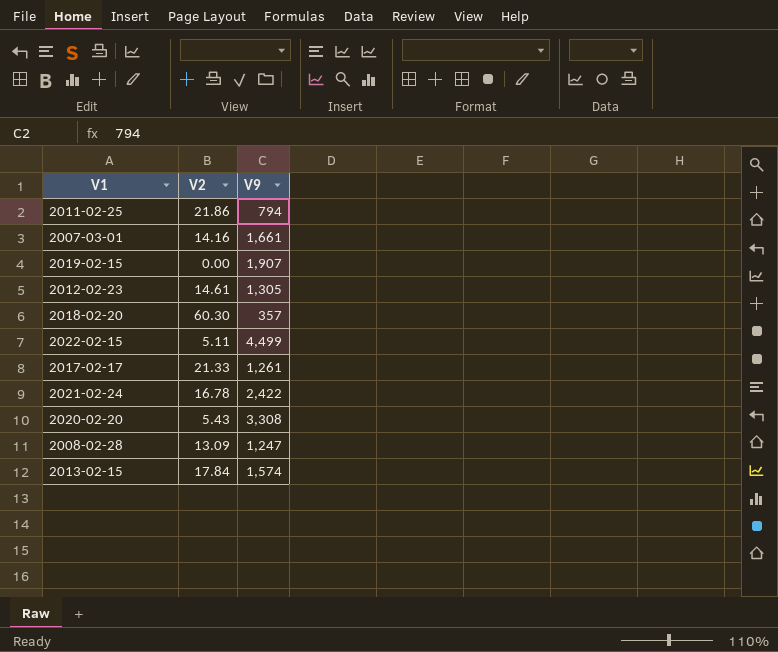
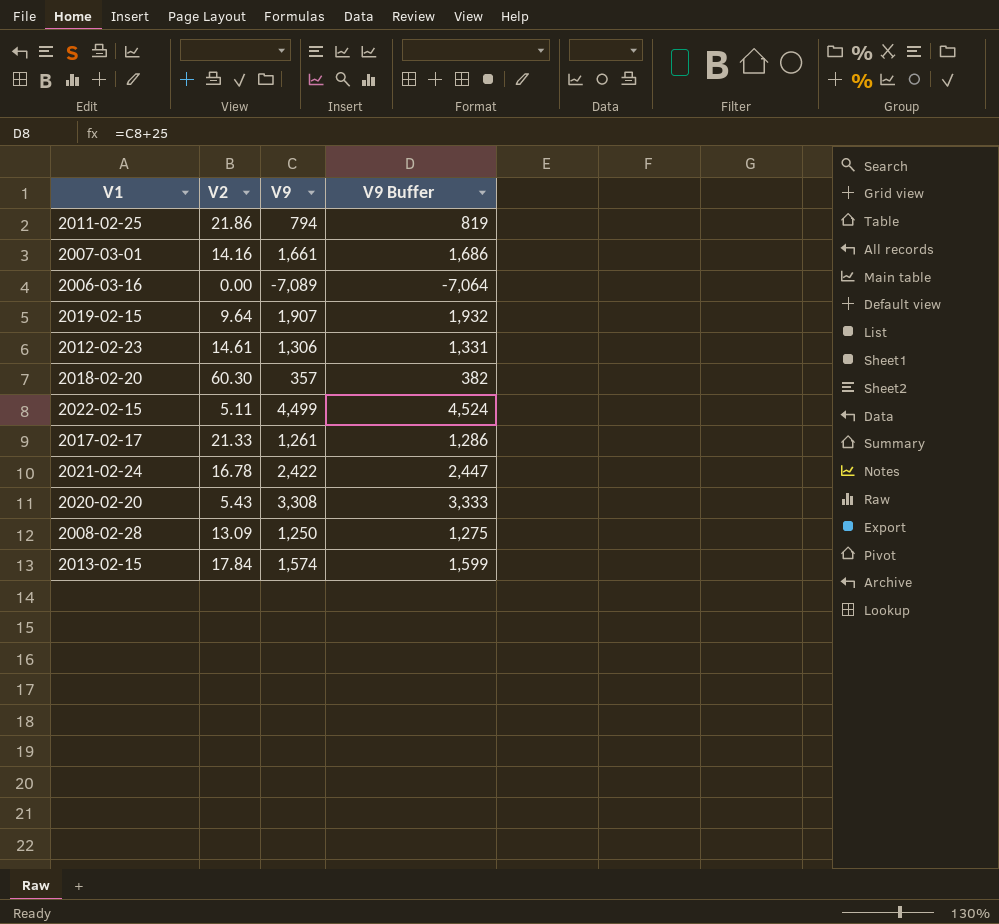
column V9 Buffer | formula: none -> [V9] + 25
row 2006-03-16: none -> 0.00 | -7,089 | -7,064
2019-02-15 | V2: 0.00 -> 9.64
2012-02-23 | V9: 1,305 -> 1,306
2008-02-28 | V9: 1,247 -> 1,250

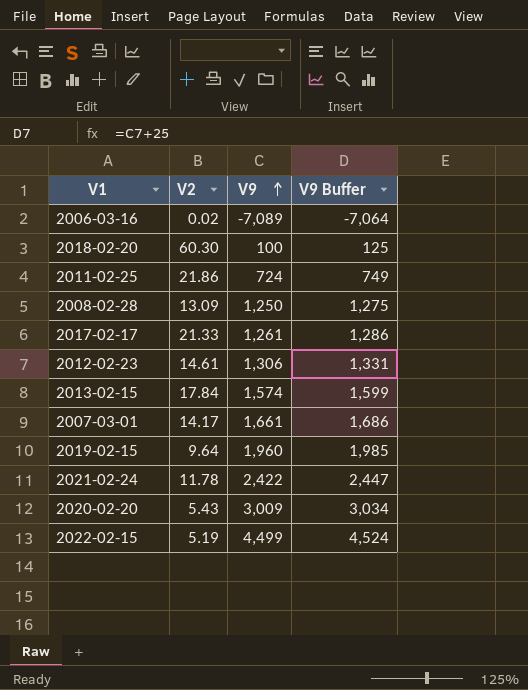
row order: none -> V9 ascending
2006-03-16 | V2: 0.00 -> 0.02
2018-02-20 | V9: 357 -> 100
2018-02-20 | V9 Buffer: 382 -> 125
2011-02-25 | V9: 794 -> 724
2011-02-25 | V9 Buffer: 819 -> 749
2007-03-01 | V2: 14.16 -> 14.17
2019-02-15 | V9: 1,907 -> 1,960
2019-02-15 | V9 Buffer: 1,932 -> 1,985
2021-02-24 | V2: 16.78 -> 11.78
2020-02-20 | V9: 3,308 -> 3,009
2020-02-20 | V9 Buffer: 3,333 -> 3,034
2022-02-15 | V2: 5.11 -> 5.19

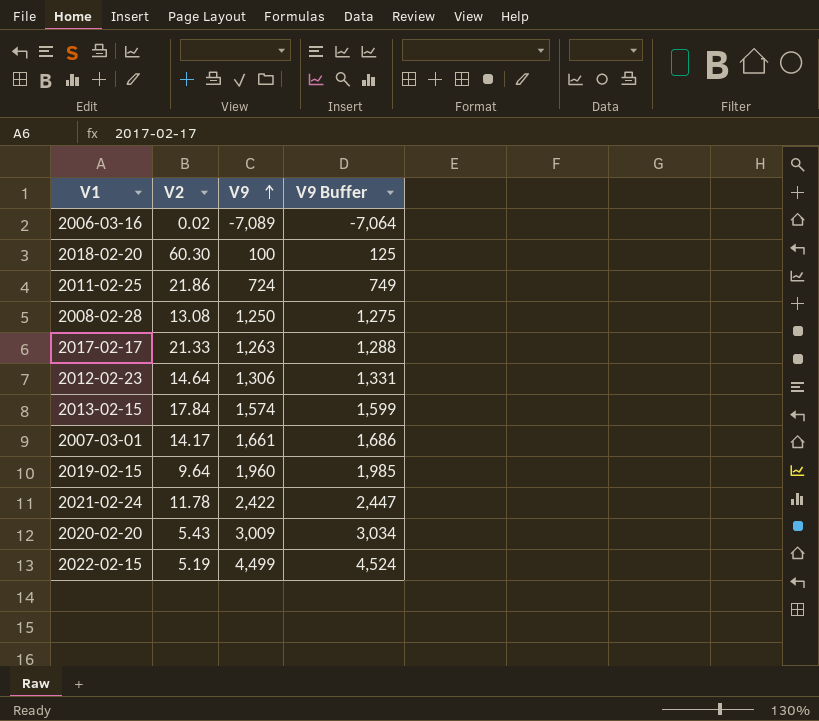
2008-02-28 | V2: 13.09 -> 13.08
2017-02-17 | V9: 1,261 -> 1,263
2017-02-17 | V9 Buffer: 1,286 -> 1,288
2012-02-23 | V2: 14.61 -> 14.64

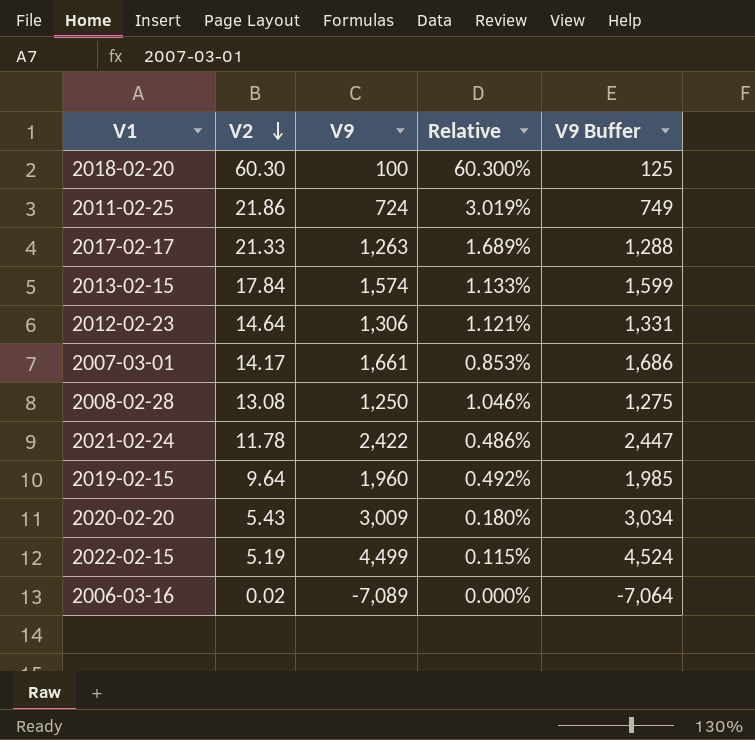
row order: V9 ascending -> V2 descending
column Relative | formula: none -> [V2] / [V9]

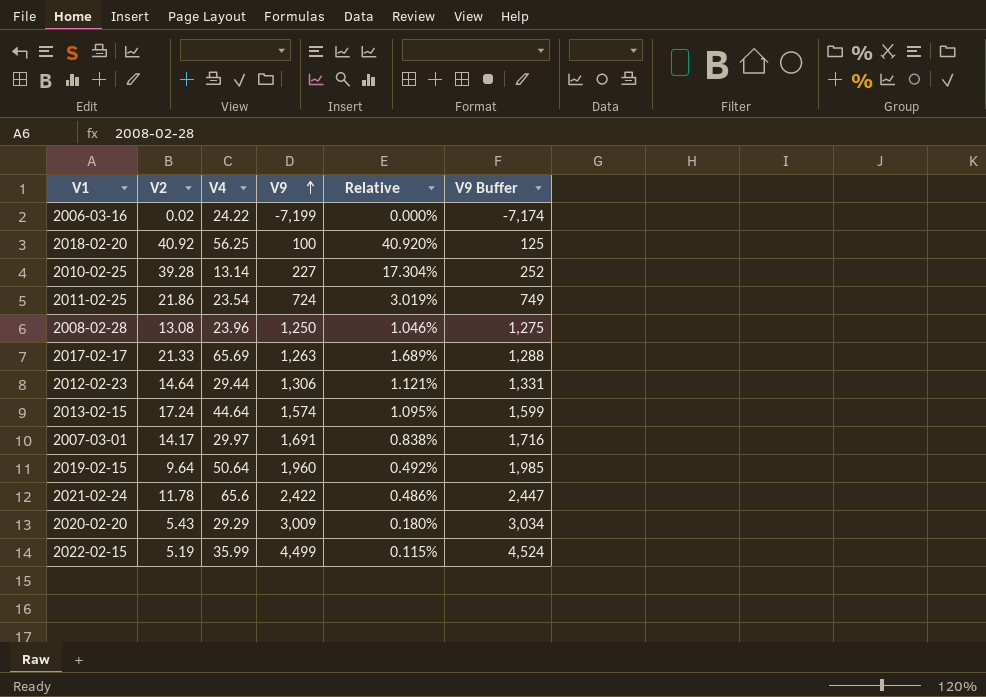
row order: V2 descending -> V9 ascending
column V4 | position: none -> 3
2006-03-16 | V9: -7,089 -> -7,199
2006-03-16 | V9 Buffer: -7,064 -> -7,174
2018-02-20 | V2: 60.30 -> 40.92
2018-02-20 | Relative: 60.300% -> 40.920%
row 2010-02-25: none -> 39.28 | 13.14 | 227 | 17.304% | 252
2013-02-15 | V2: 17.84 -> 17.24
2013-02-15 | Relative: 1.133% -> 1.095%
2007-03-01 | V9: 1,661 -> 1,691
2007-03-01 | Relative: 0.853% -> 0.838%
2007-03-01 | V9 Buffer: 1,686 -> 1,716

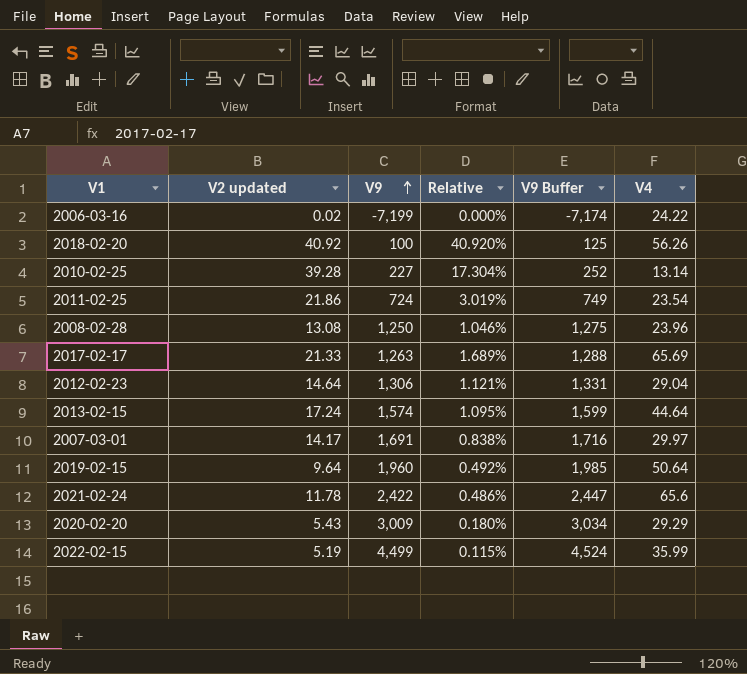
column name: V2 -> V2 updated
column V4 | position: 3 -> 6
2018-02-20 | V4: 56.25 -> 56.26
2012-02-23 | V4: 29.44 -> 29.04

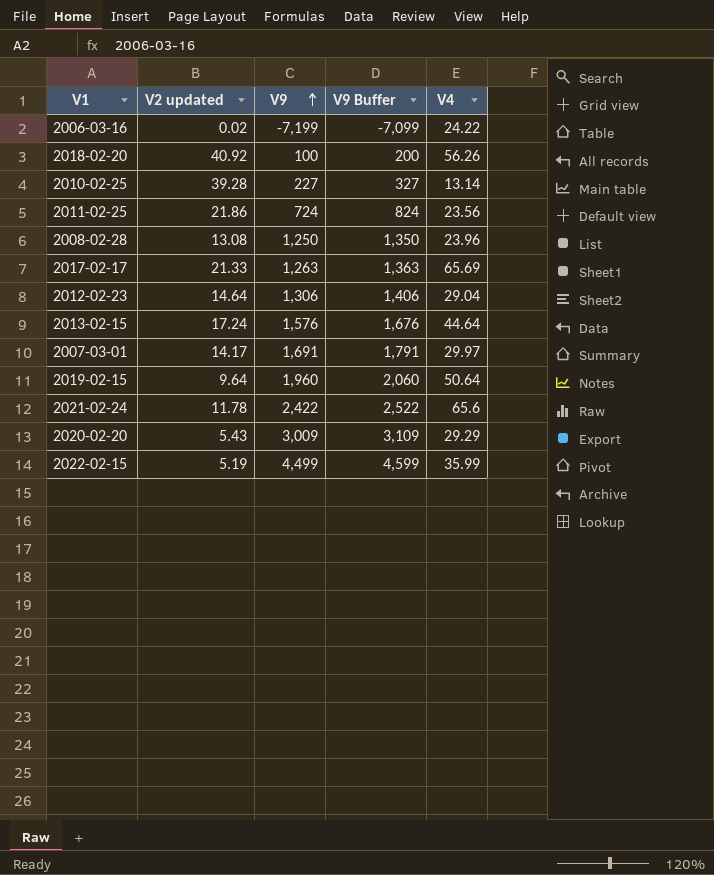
column Relative | formula: [V2 updated] / [V9] -> none
column V9 Buffer | formula: [V9] + 25 -> [V9] + 100
2011-02-25 | V4: 23.54 -> 23.56
2013-02-15 | V9: 1,574 -> 1,576

